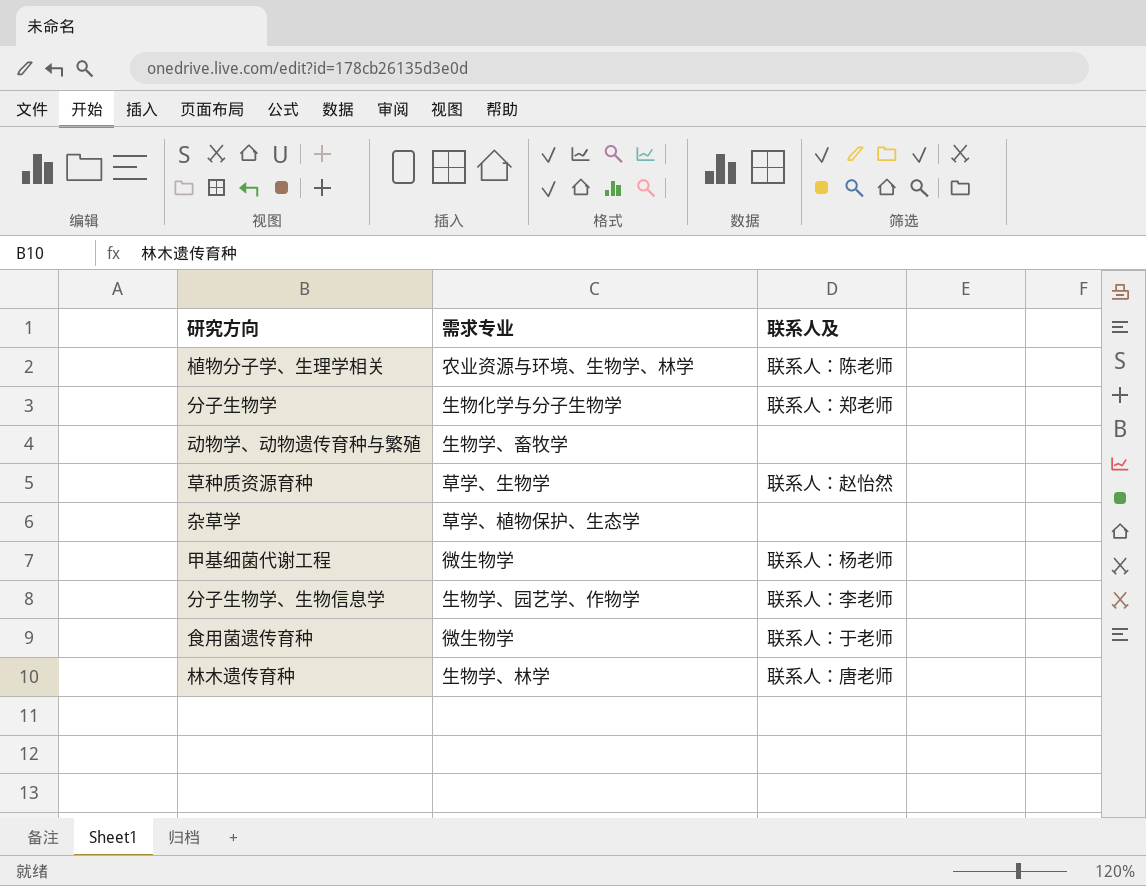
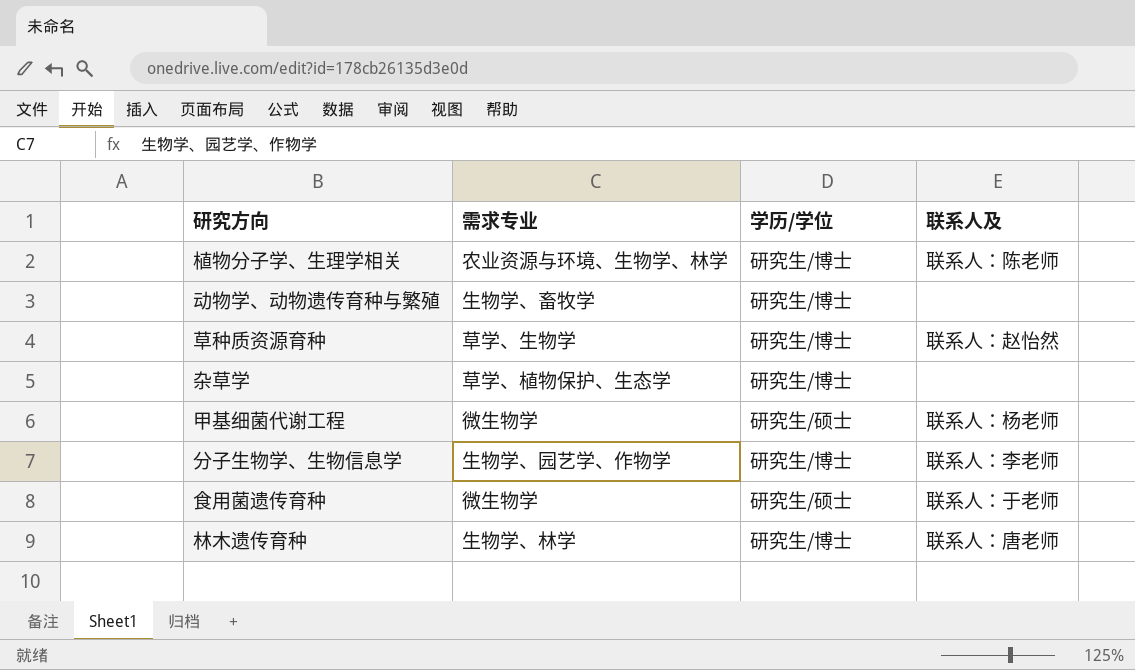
column 学历/学位 | position: none -> 3
row 分子生物学: 生物化学与分子生物学 | 联系人：郑老师 -> none

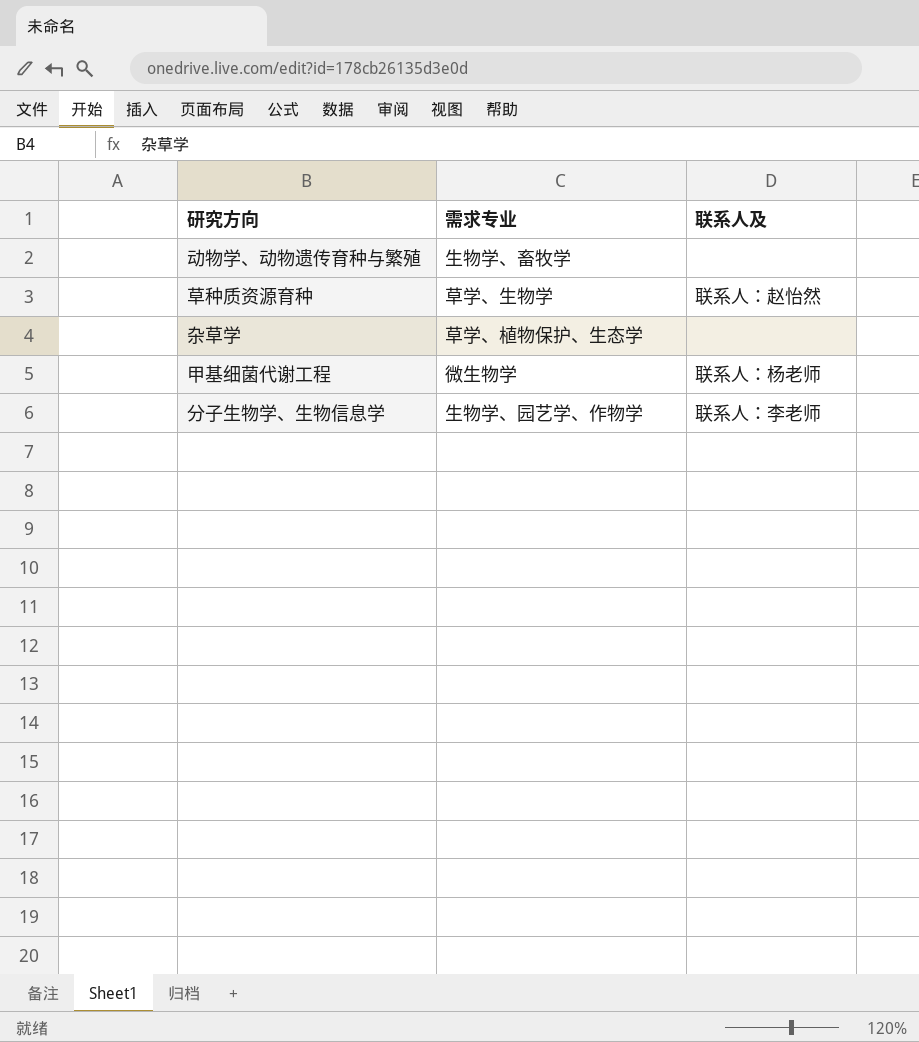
column 学历/学位 | position: 3 -> none
row 植物分子学、生理学相关: 农业资源与环境、生物学、林学 | 研究生/博士 | 联系人：陈老师 -> none
row 食用菌遗传育种: 微生物学 | 研究生/硕士 | 联系人：于老师 -> none
row 林木遗传育种: 生物学、林学 | 研究生/博士 | 联系人：唐老师 -> none

